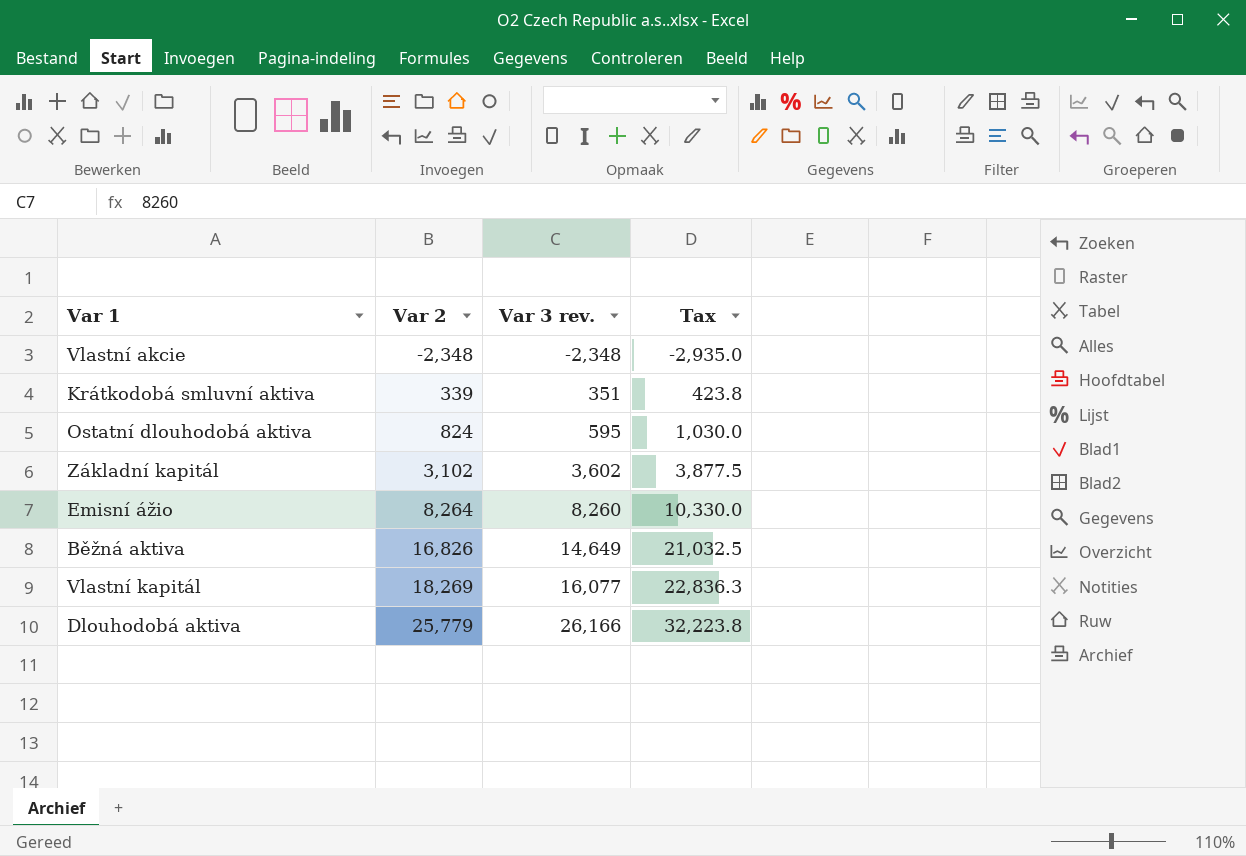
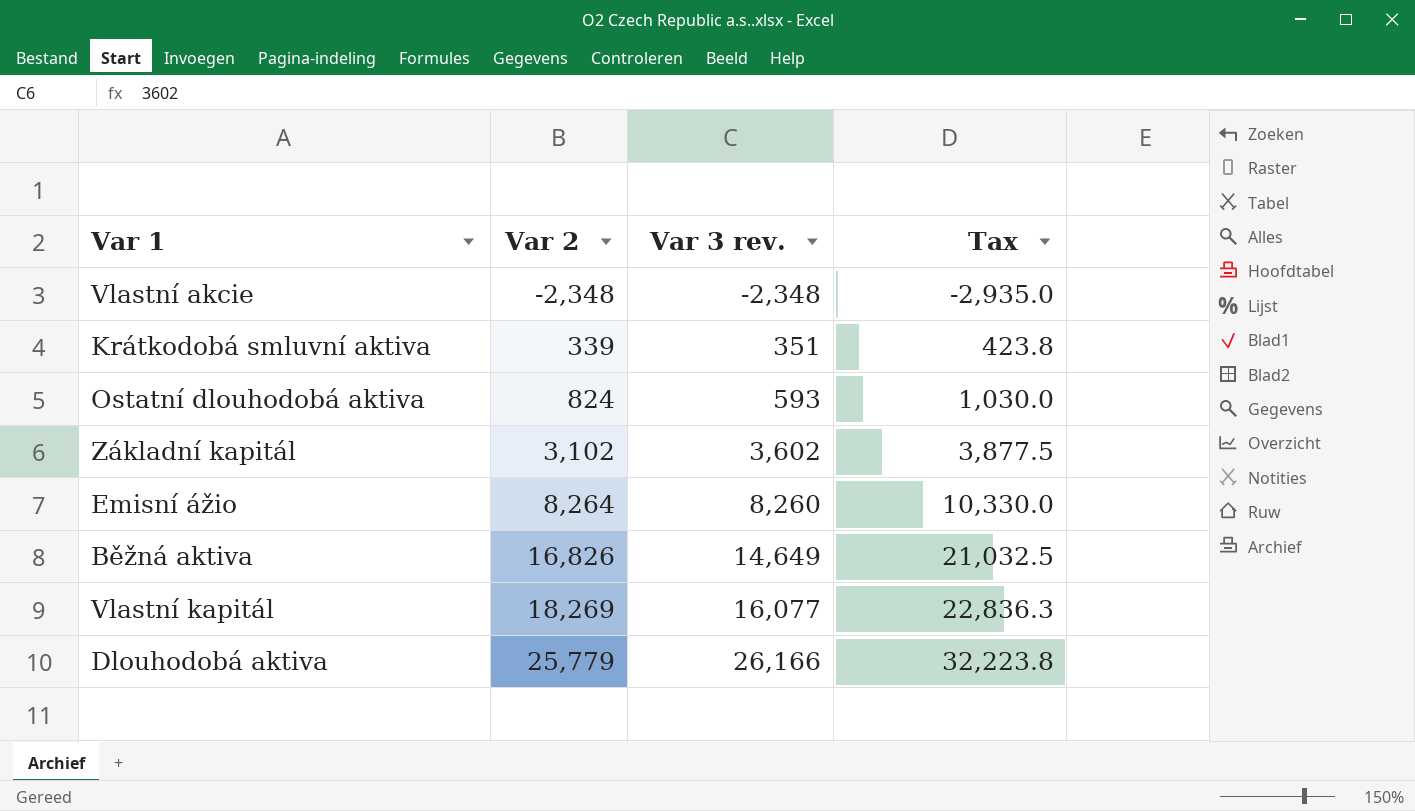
Ostatní dlouhodobá aktiva | Var 3 rev.: 595 -> 593

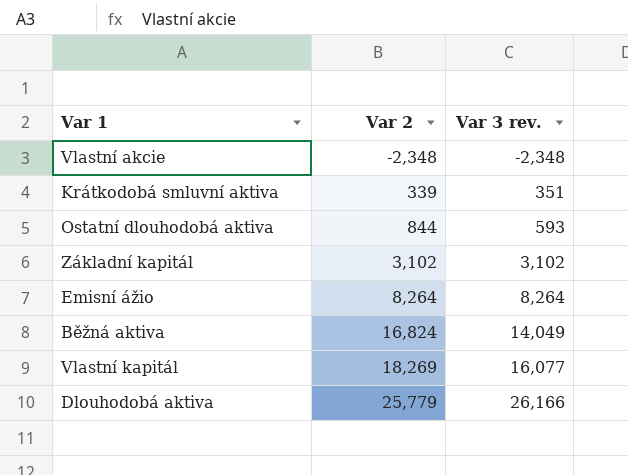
column Tax | formula: [Var 2] * 1.25 -> none
Ostatní dlouhodobá aktiva | Var 2: 824 -> 844
Základní kapitál | Var 3 rev.: 3,602 -> 3,102
Emisní ážio | Var 3 rev.: 8,260 -> 8,264
Běžná aktiva | Var 2: 16,826 -> 16,824
Běžná aktiva | Var 3 rev.: 14,649 -> 14,049

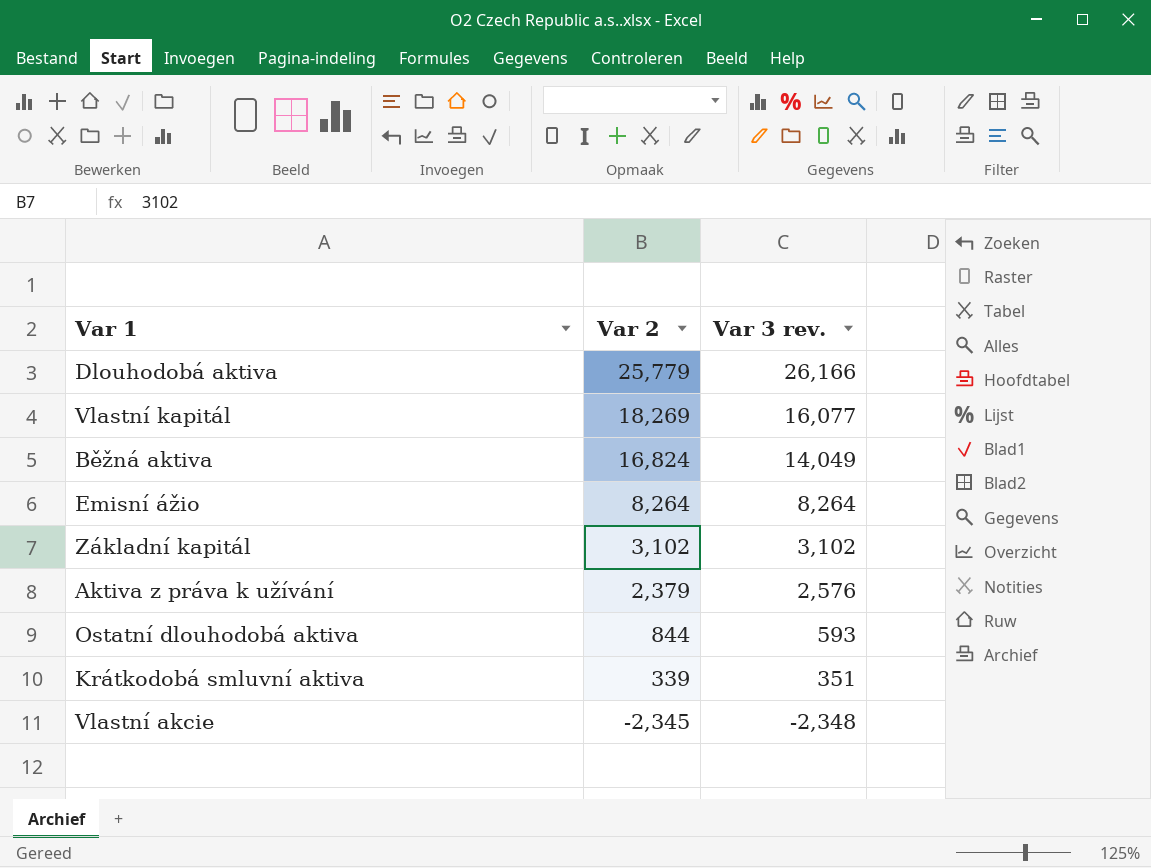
row order: Var 2 ascending -> Var 2 descending
row Aktiva z práva k užívání: none -> 2,379 | 2,576
Vlastní akcie | Var 2: -2,348 -> -2,345

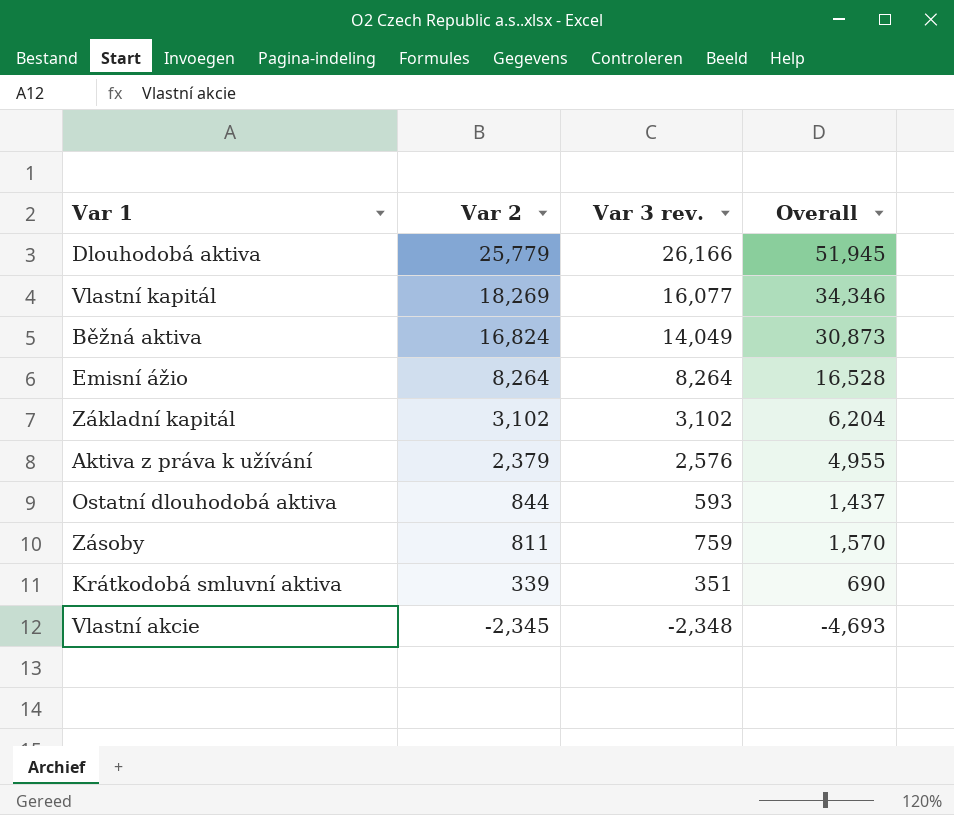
column Overall | formula: none -> [Var 2] + [Var 3 rev.]
row Zásoby: none -> 811 | 759 | 1,570

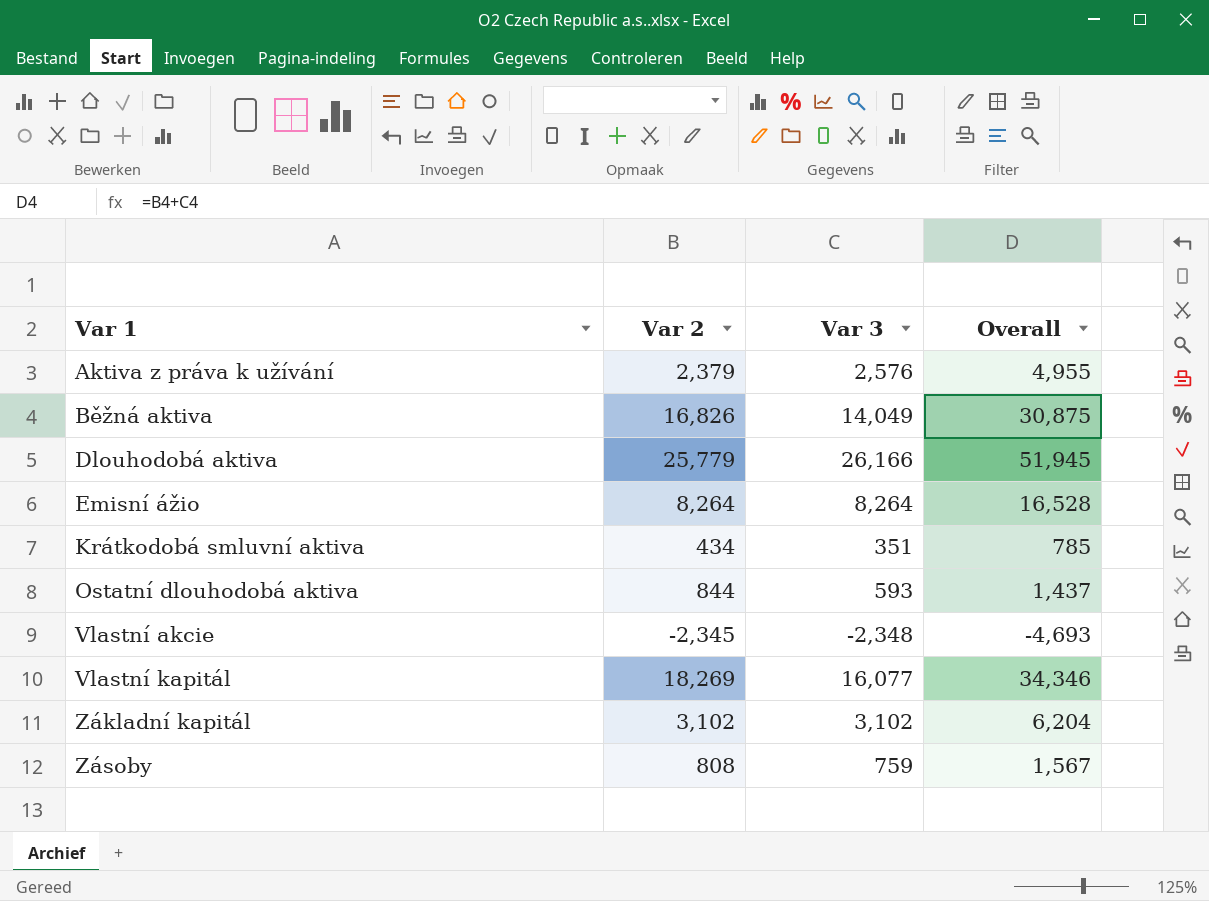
row order: Var 2 descending -> Var 1 ascending
column name: Var 3 rev. -> Var 3
Běžná aktiva | Var 2: 16,824 -> 16,826
Běžná aktiva | Overall: 30,873 -> 30,875
Krátkodobá smluvní aktiva | Var 2: 339 -> 434
Krátkodobá smluvní aktiva | Overall: 690 -> 785
Zásoby | Var 2: 811 -> 808
Zásoby | Overall: 1,570 -> 1,567

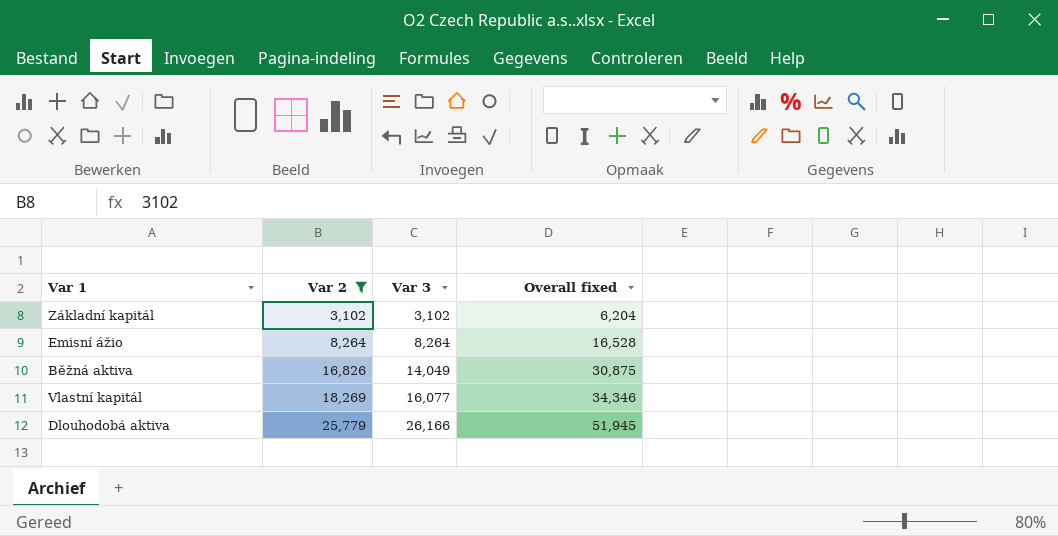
filter: none -> Var 2 >= 3,102
row order: Var 1 ascending -> Var 2 ascending
column name: Overall -> Overall fixed

